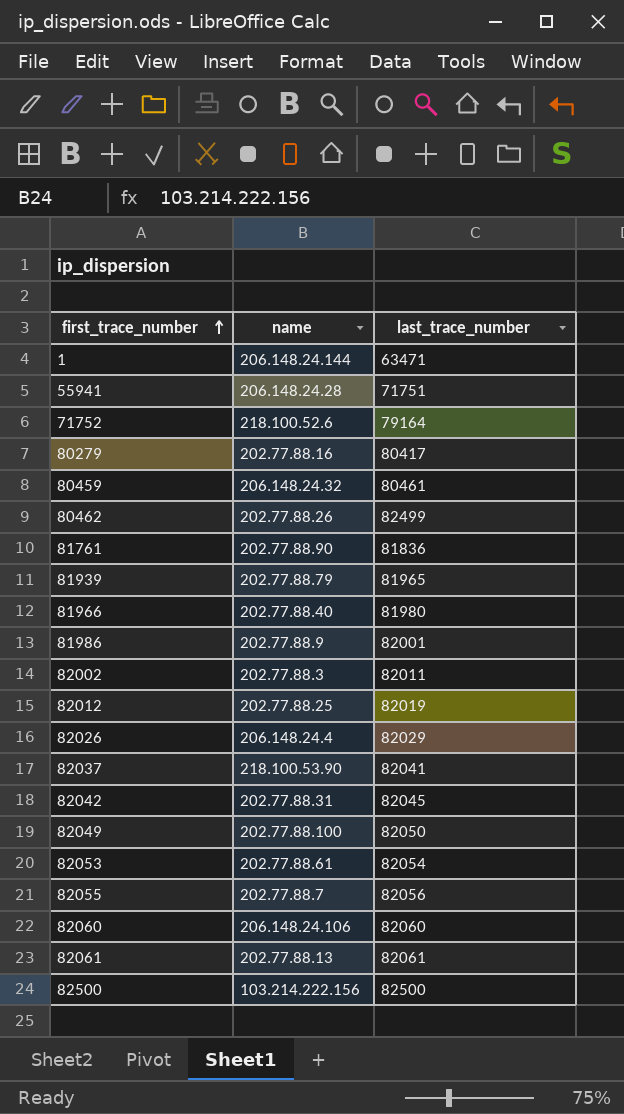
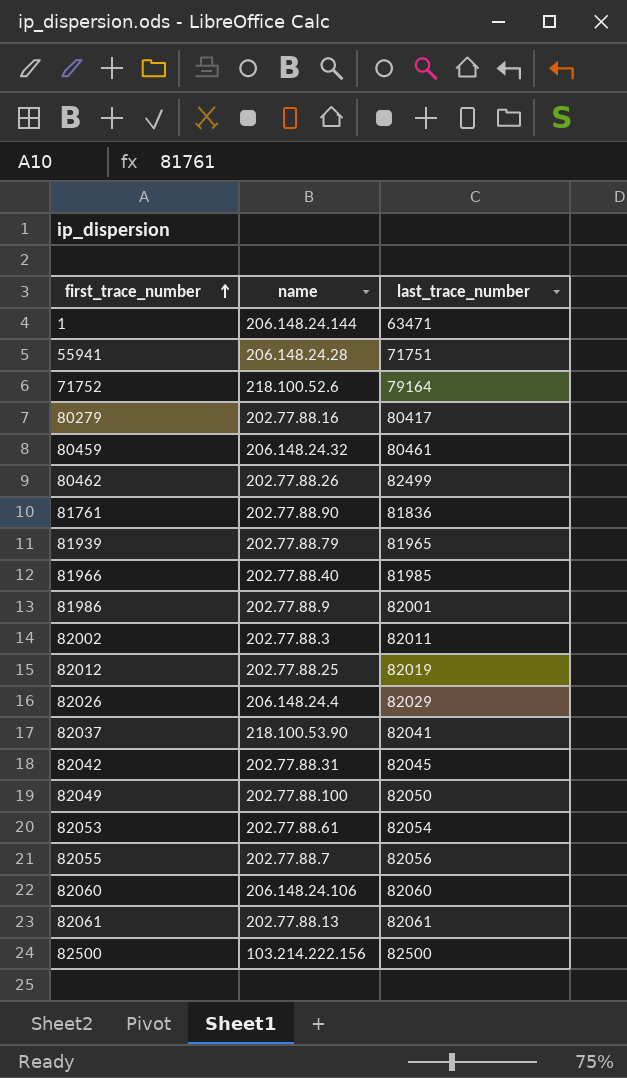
81966 | last_trace_number: 81980 -> 81985

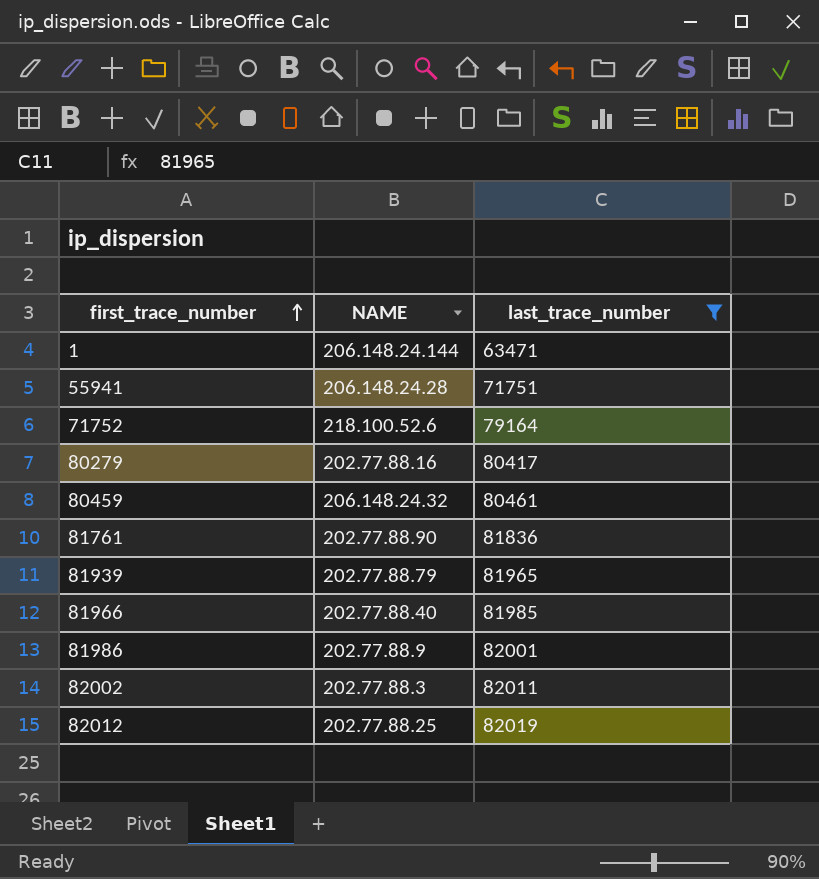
filter: none -> last_trace_number <= 82019
column name: name -> NAME

